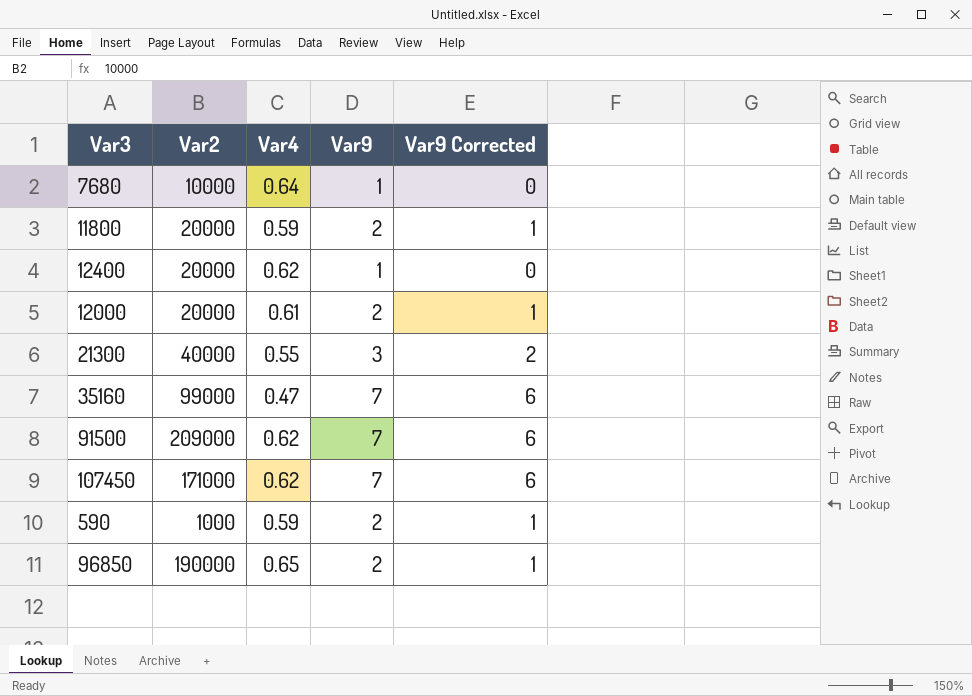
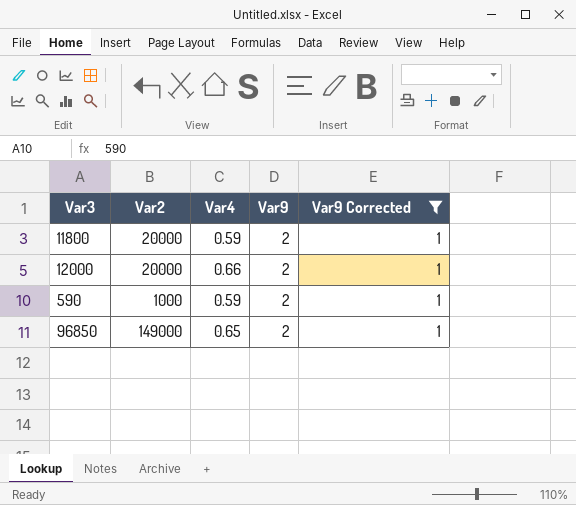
filter: none -> Var9 Corrected = 1
12000 | Var4: 0.61 -> 0.66
96850 | Var2: 190000 -> 149000

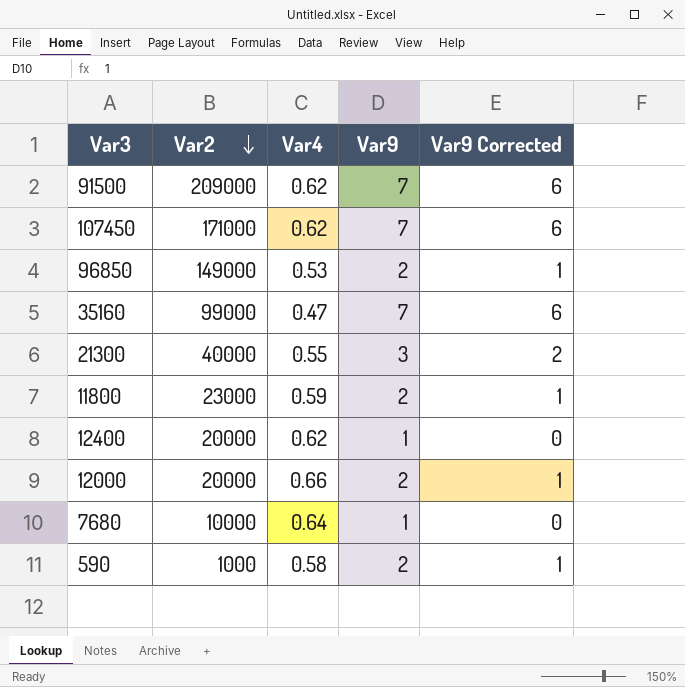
filter: Var9 Corrected = 1 -> none
row order: none -> Var2 descending
96850 | Var4: 0.65 -> 0.53
11800 | Var2: 20000 -> 23000
590 | Var4: 0.59 -> 0.58

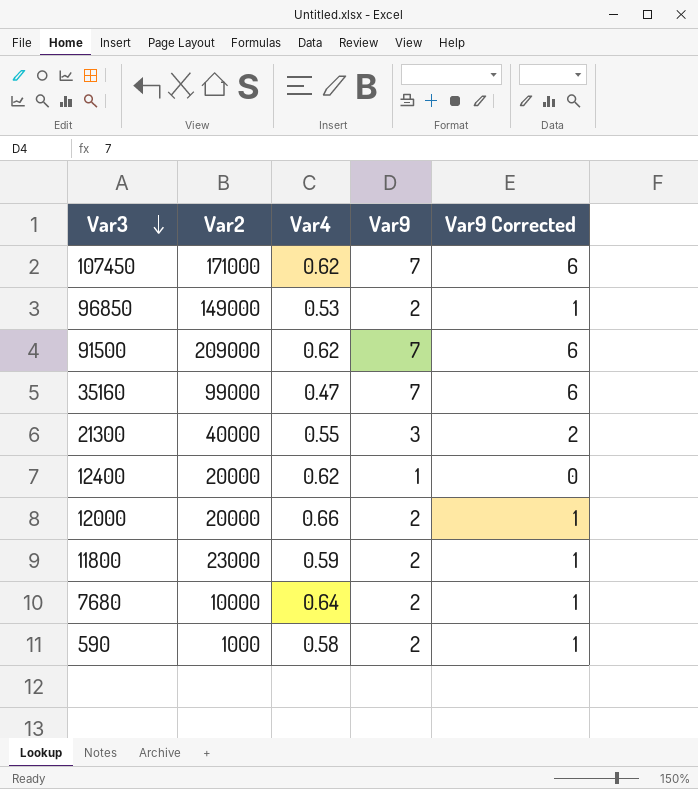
row order: Var2 descending -> Var3 descending
7680 | Var9: 1 -> 2
7680 | Var9 Corrected: 0 -> 1

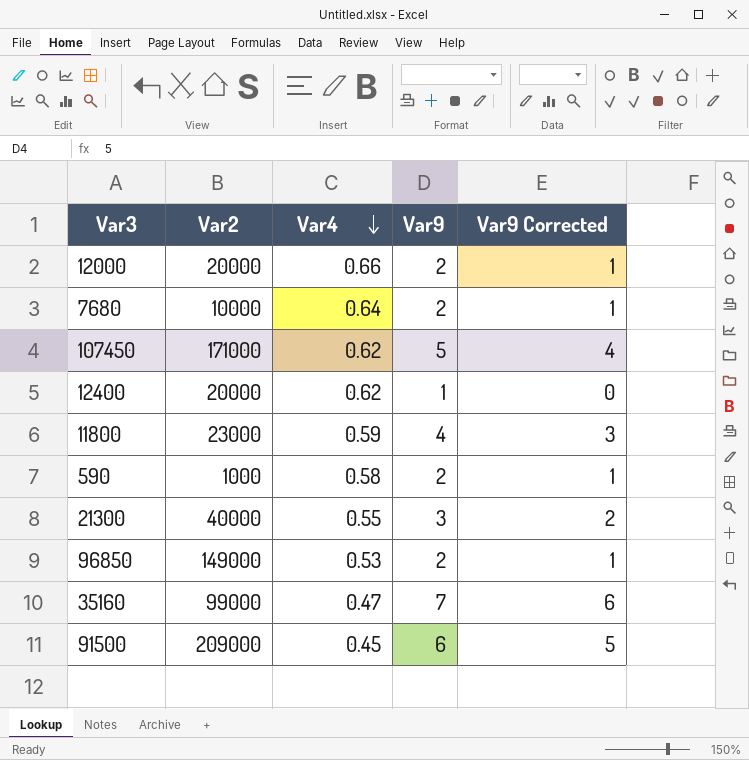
row order: Var3 descending -> Var4 descending
107450 | Var9: 7 -> 5
107450 | Var9 Corrected: 6 -> 4
11800 | Var9: 2 -> 4
11800 | Var9 Corrected: 1 -> 3
91500 | Var4: 0.62 -> 0.45
91500 | Var9: 7 -> 6
91500 | Var9 Corrected: 6 -> 5

